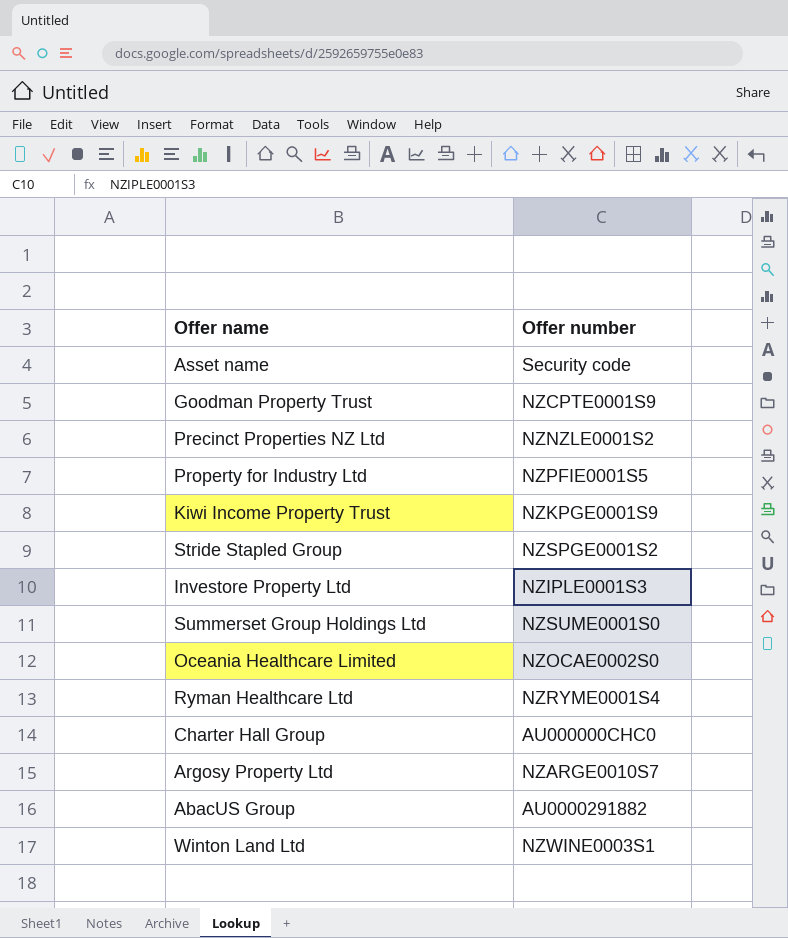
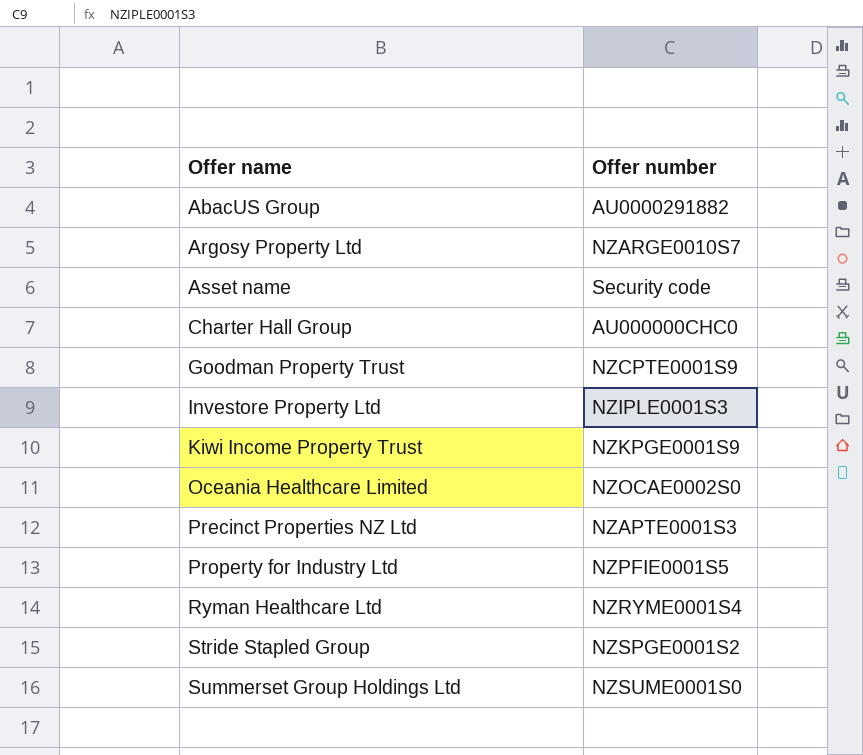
row order: none -> Offer name ascending
row Winton Land Ltd: NZWINE0003S1 -> none
Precinct Properties NZ Ltd | Offer number: NZNZLE0001S2 -> NZAPTE0001S3

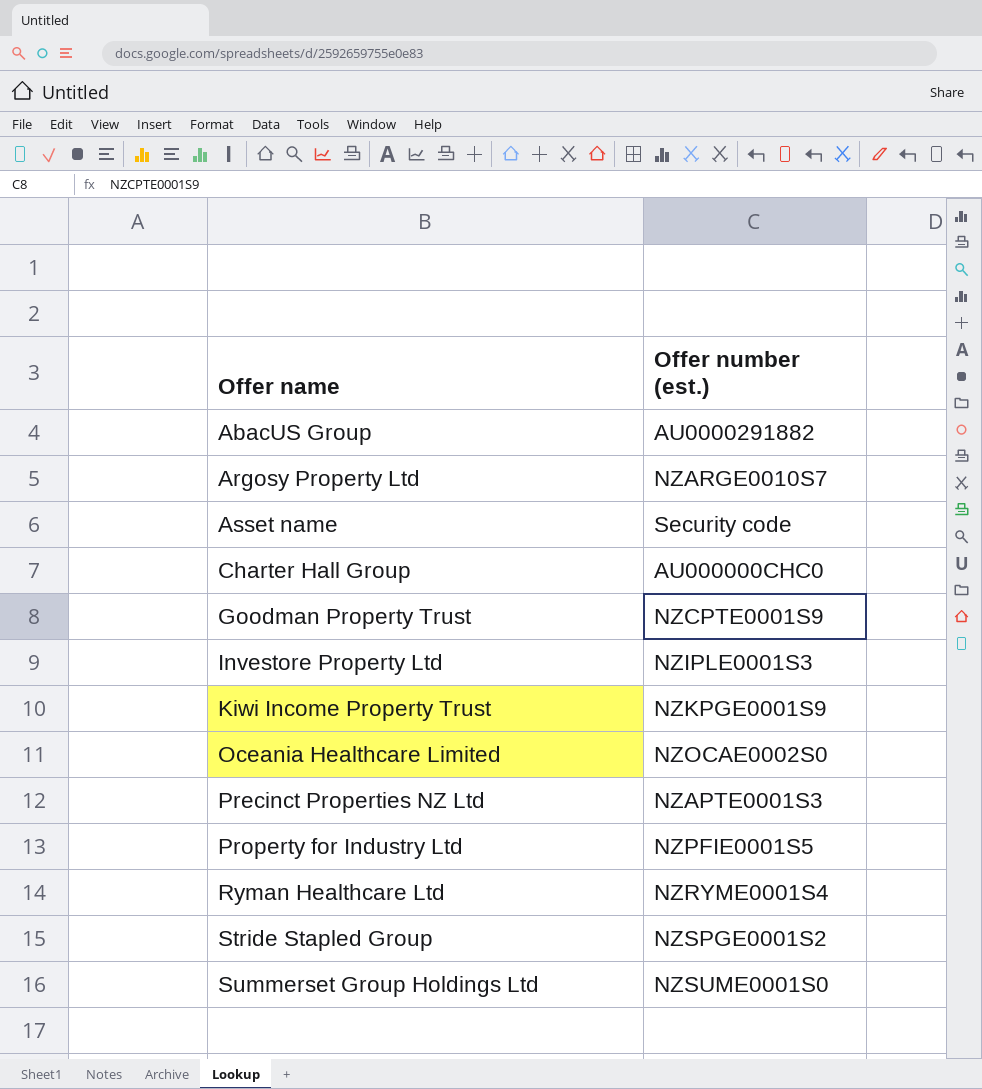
column name: Offer number -> Offer number (est.)

